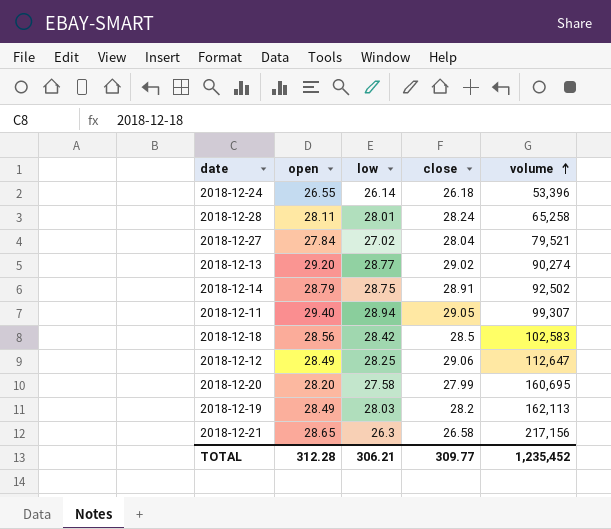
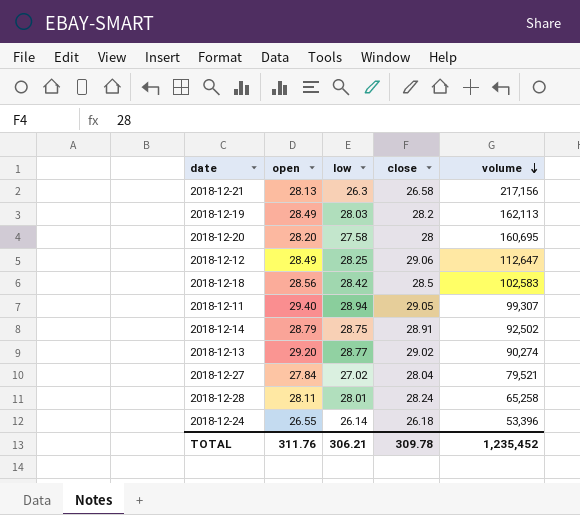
row order: volume ascending -> volume descending
2018-12-21 | open: 28.65 -> 28.13
2018-12-20 | close: 27.99 -> 28
TOTAL | open: 312.28 -> 311.76
TOTAL | close: 309.77 -> 309.78

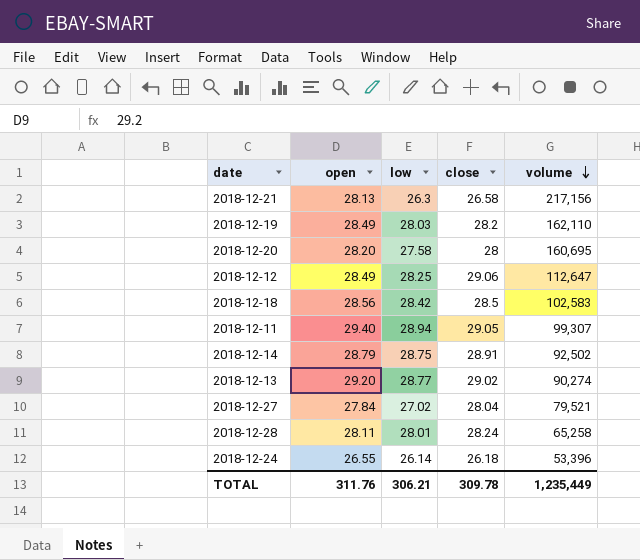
2018-12-19 | volume: 162,113 -> 162,110
TOTAL | volume: 1,235,452 -> 1,235,449

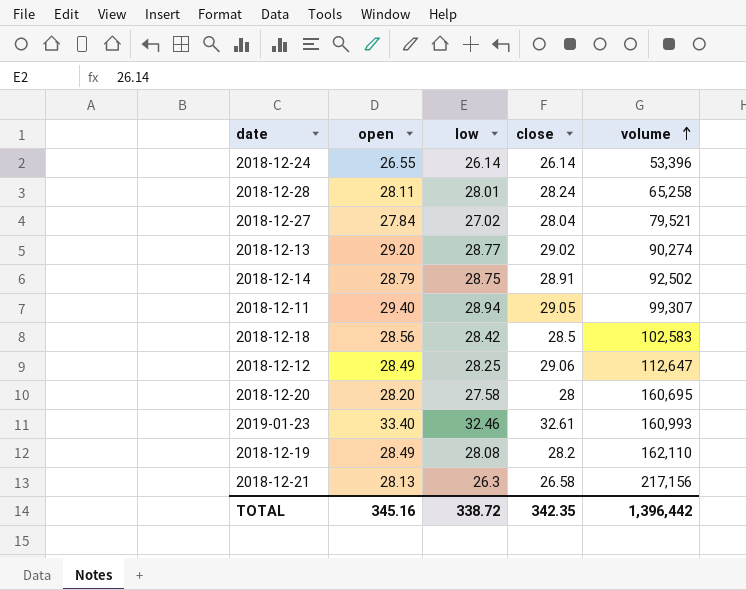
row order: volume descending -> volume ascending
2018-12-24 | close: 26.18 -> 26.14
row 2019-01-23: none -> 33.40 | 32.46 | 32.61 | 160,993
2018-12-19 | low: 28.03 -> 28.08
TOTAL | open: 311.76 -> 345.16
TOTAL | low: 306.21 -> 338.72
TOTAL | close: 309.78 -> 342.35
TOTAL | volume: 1,235,449 -> 1,396,442

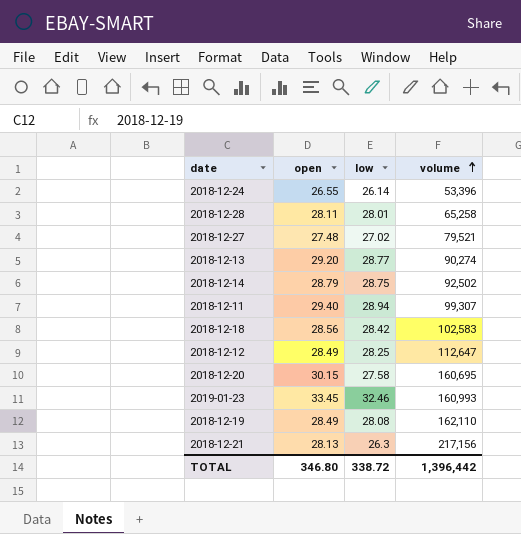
column close | position: 4 -> none
2018-12-27 | open: 27.84 -> 27.48
2018-12-20 | open: 28.20 -> 30.15
2019-01-23 | open: 33.40 -> 33.45
TOTAL | open: 345.16 -> 346.80

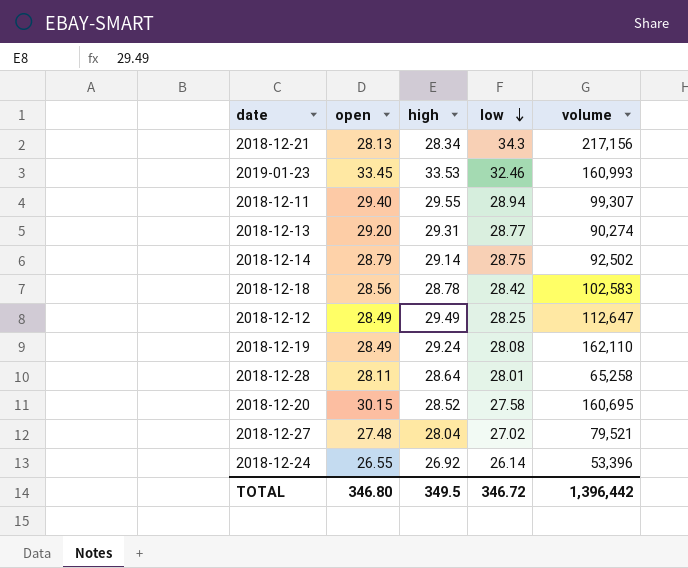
row order: volume ascending -> low descending
column high | position: none -> 3
2018-12-21 | low: 26.3 -> 34.3
TOTAL | low: 338.72 -> 346.72

